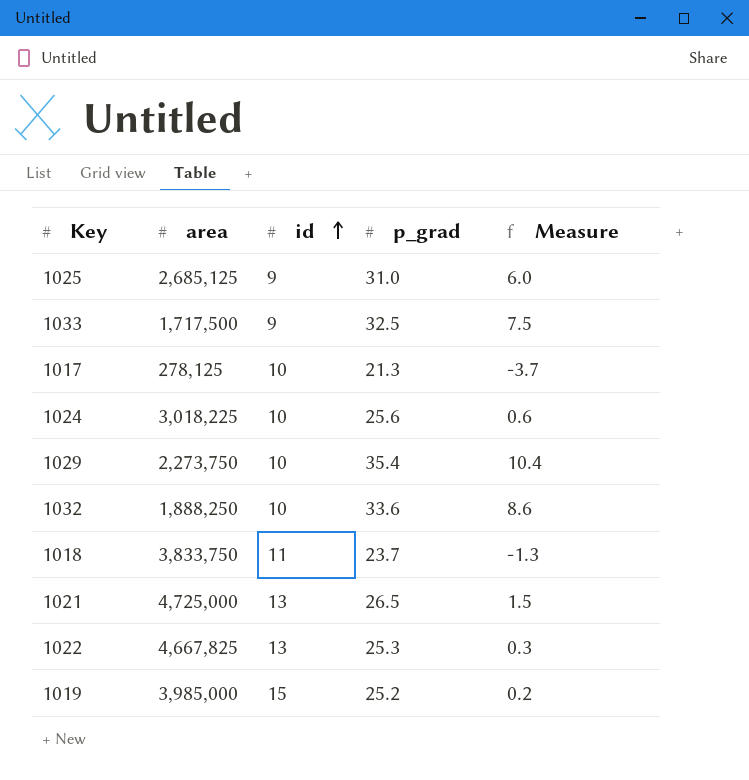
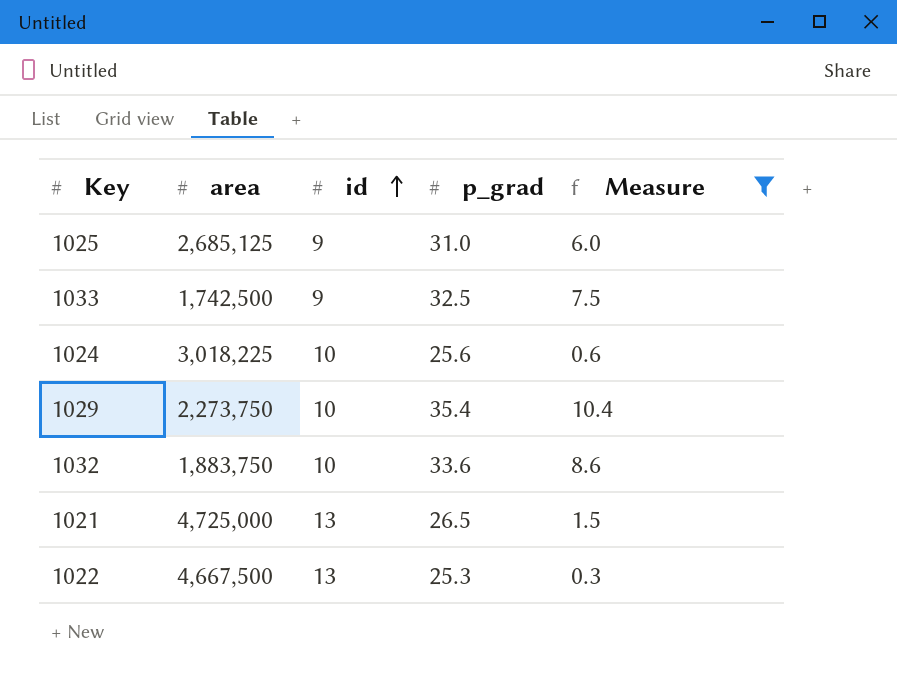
filter: none -> Measure >= 0.3
1033 | area: 1,717,500 -> 1,742,500
1032 | area: 1,888,250 -> 1,883,750
1022 | area: 4,667,825 -> 4,667,500

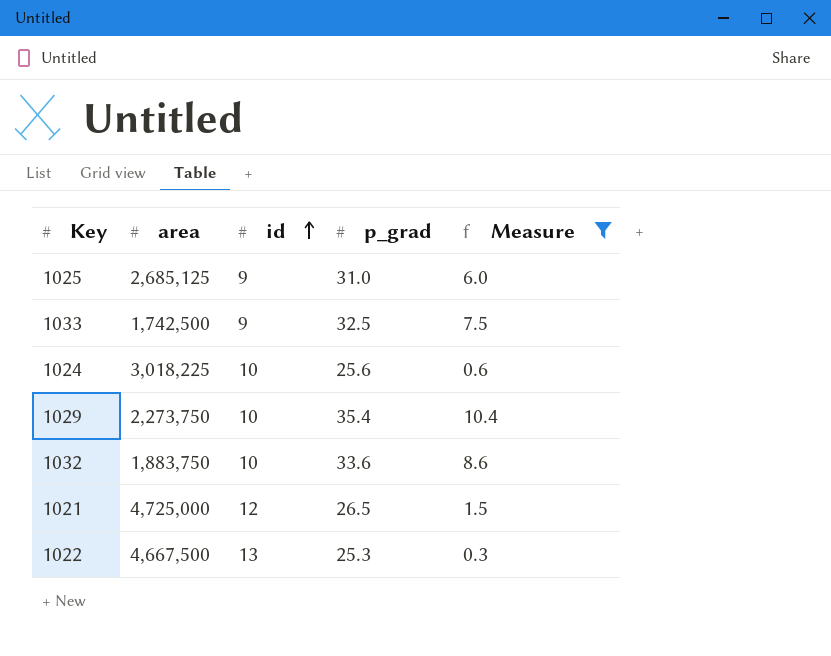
1021 | id: 13 -> 12

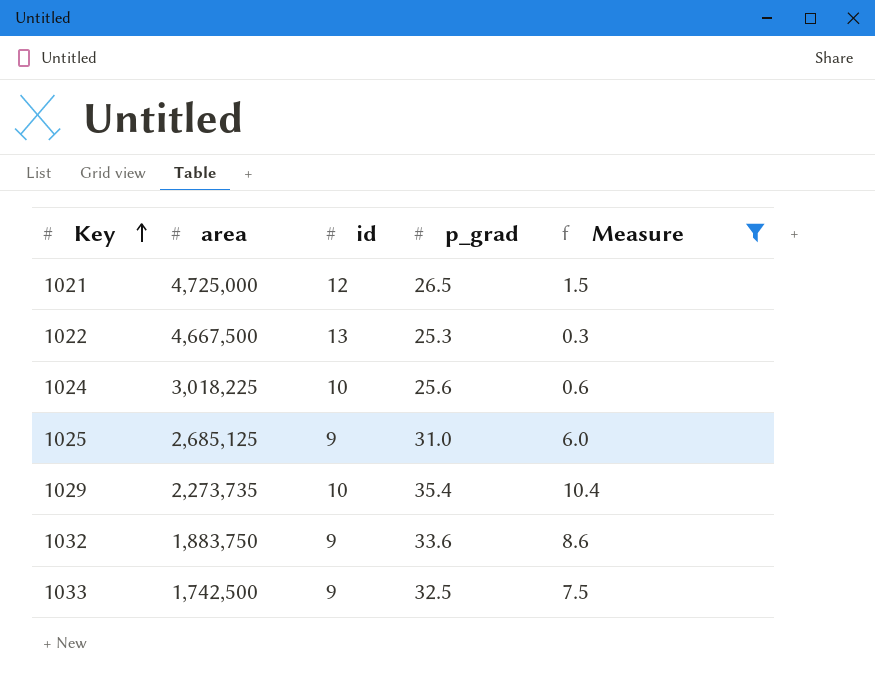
row order: id ascending -> Key ascending
1029 | area: 2,273,750 -> 2,273,735
1032 | id: 10 -> 9

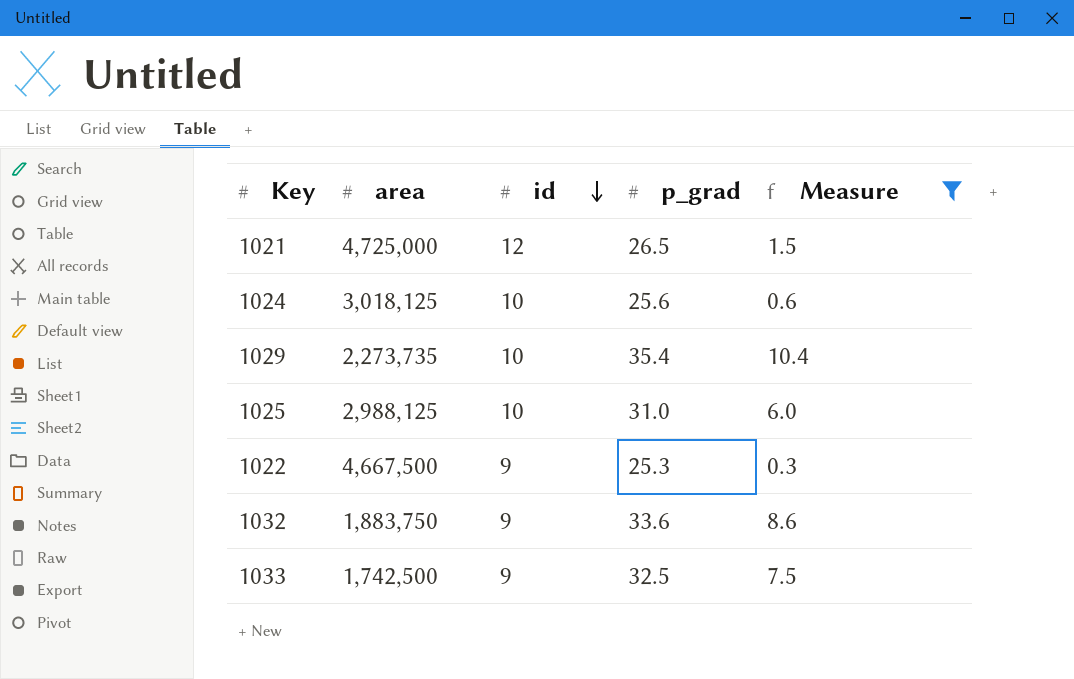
row order: Key ascending -> id descending
1024 | area: 3,018,225 -> 3,018,125
1025 | area: 2,685,125 -> 2,988,125
1025 | id: 9 -> 10
1022 | id: 13 -> 9

